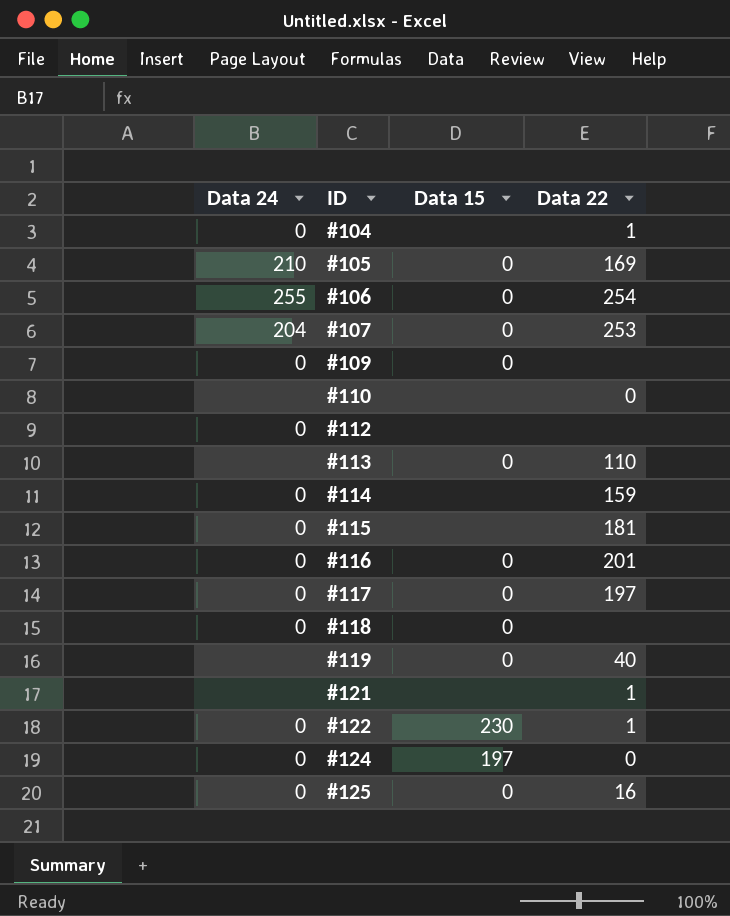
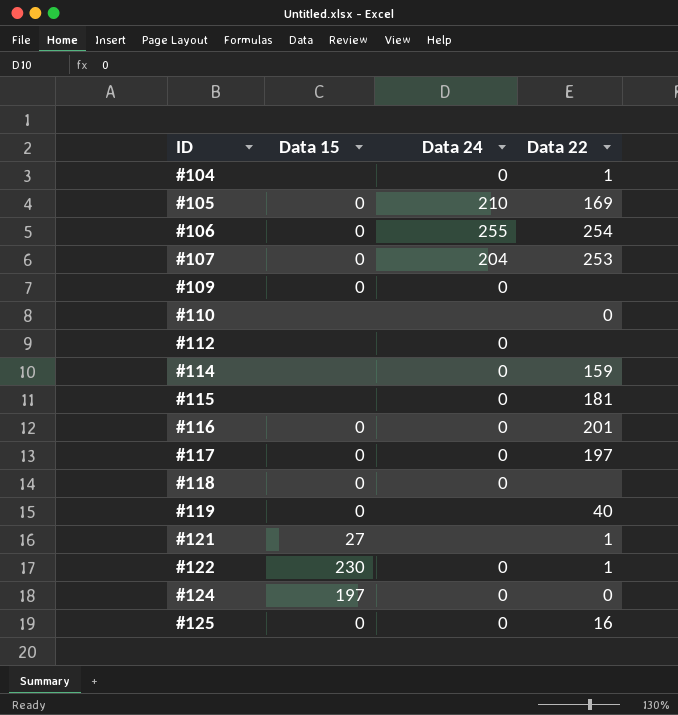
column Data 24 | position: 1 -> 3
row #113: none | 0 | 110 -> none
#121 | Data 15: none -> 27

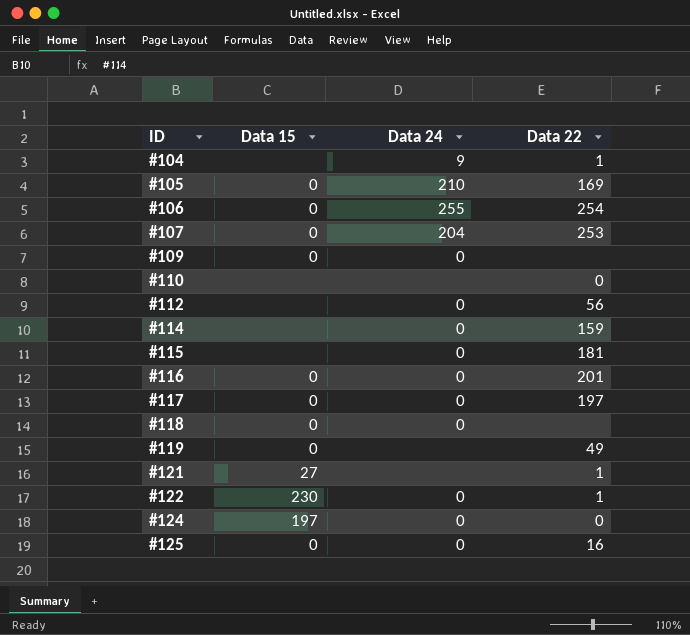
#104 | Data 24: 0 -> 9
#112 | Data 22: none -> 56
#119 | Data 22: 40 -> 49

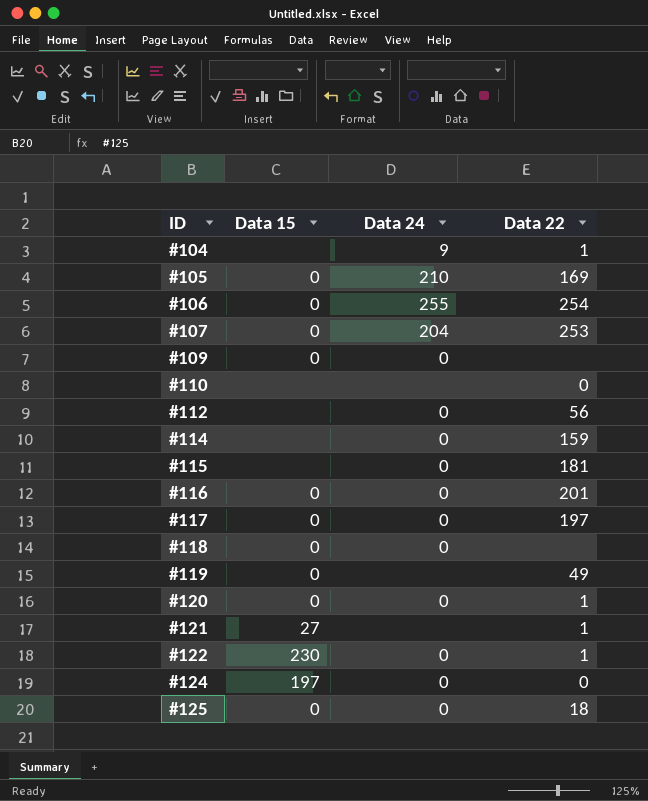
row #120: none -> 0 | 0 | 1
#125 | Data 22: 16 -> 18

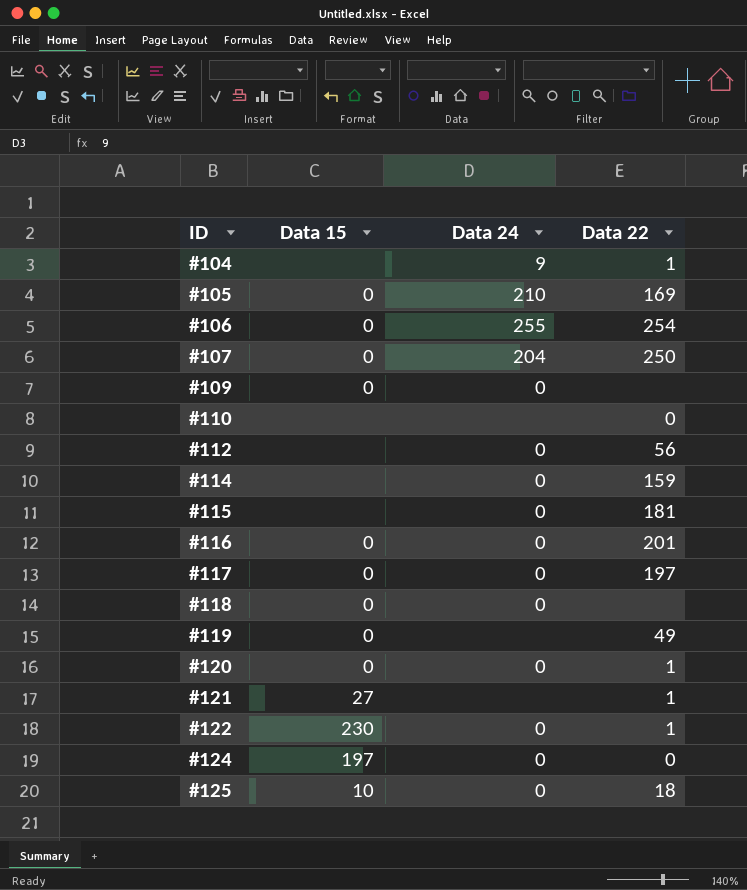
#107 | Data 22: 253 -> 250
#125 | Data 15: 0 -> 10

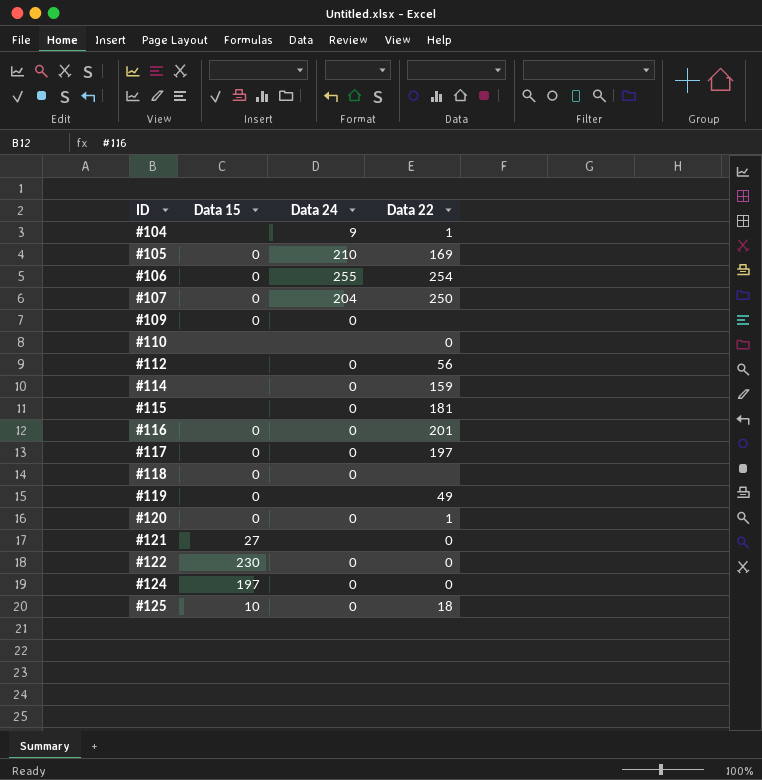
#121 | Data 22: 1 -> 0
#122 | Data 22: 1 -> 0

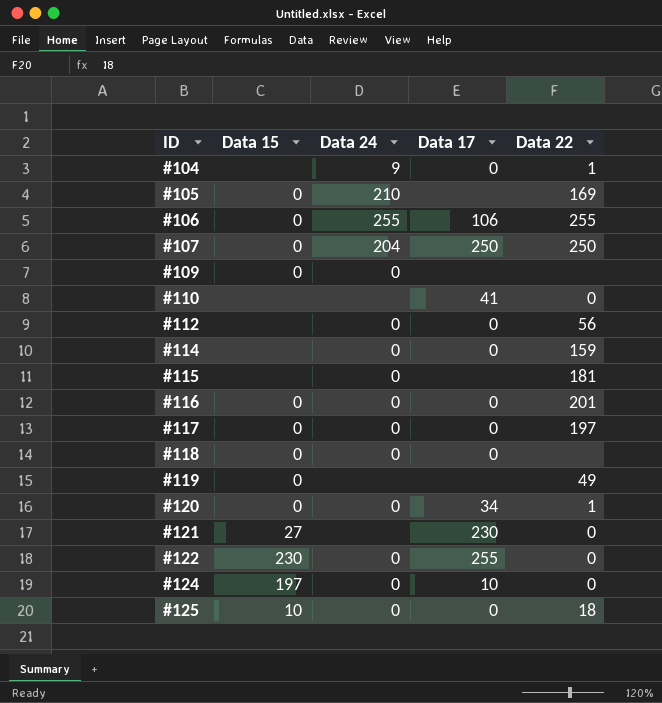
column Data 17 | position: none -> 4
#106 | Data 22: 254 -> 255

